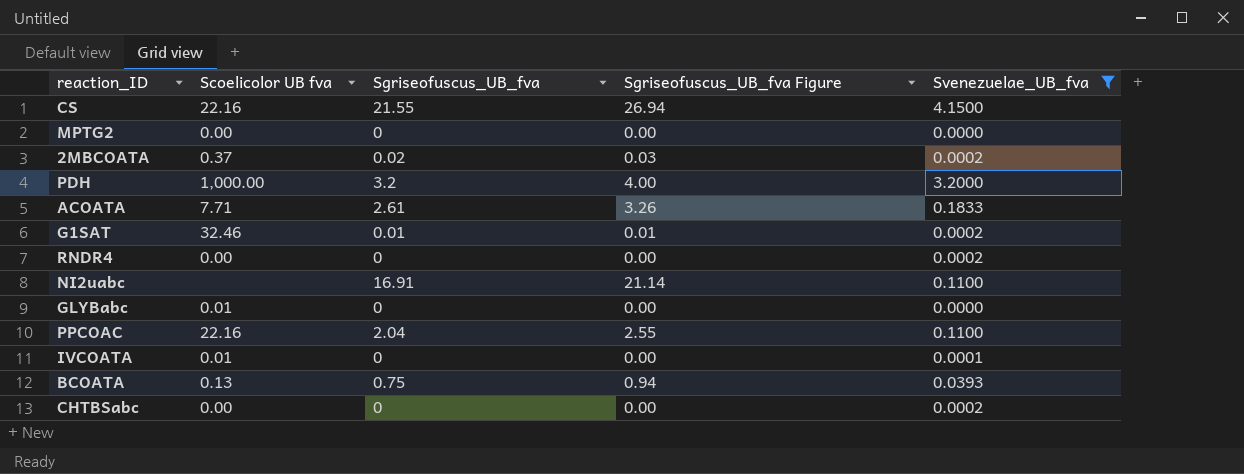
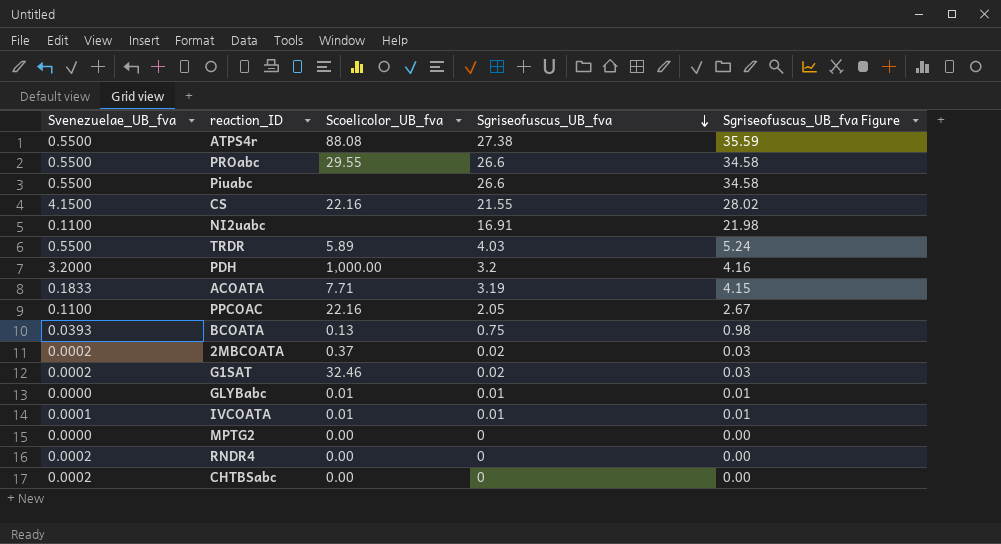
filter: Svenezuelae_UB_fva != 0.5500 -> none
row order: none -> Sgriseofuscus_UB_fva descending
column Svenezuelae_UB_fva | position: 5 -> 1
column name: Scoelicolor UB fva -> Scoelicolor_UB_fva
column Sgriseofuscus_UB_fva Figure | formula: [Sgriseofuscus_UB_fva] * 1.25 -> [Sgriseofuscus_UB_fva] * 1.3
ACOATA | Sgriseofuscus_UB_fva: 2.61 -> 3.19
PPCOAC | Sgriseofuscus_UB_fva: 2.04 -> 2.05
G1SAT | Sgriseofuscus_UB_fva: 0.01 -> 0.02
GLYBabc | Sgriseofuscus_UB_fva: 0 -> 0.01
IVCOATA | Sgriseofuscus_UB_fva: 0 -> 0.01

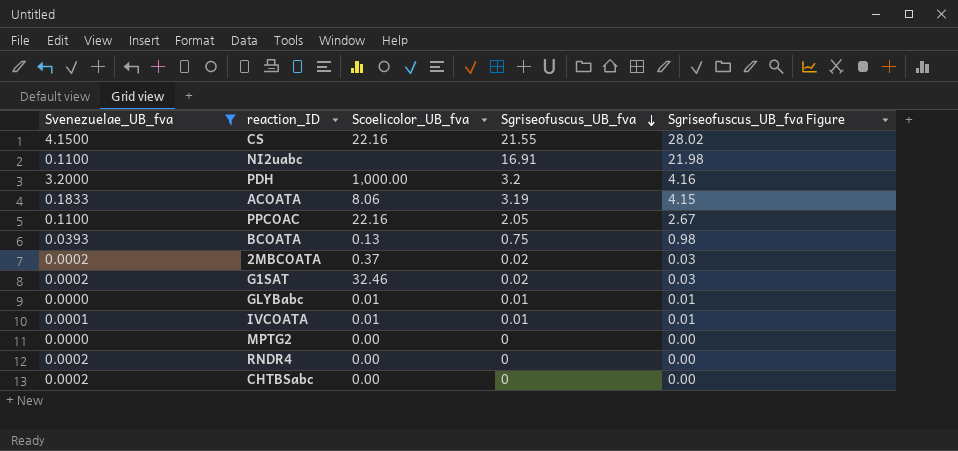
filter: none -> Svenezuelae_UB_fva != 0.5500
ACOATA | Scoelicolor_UB_fva: 7.71 -> 8.06

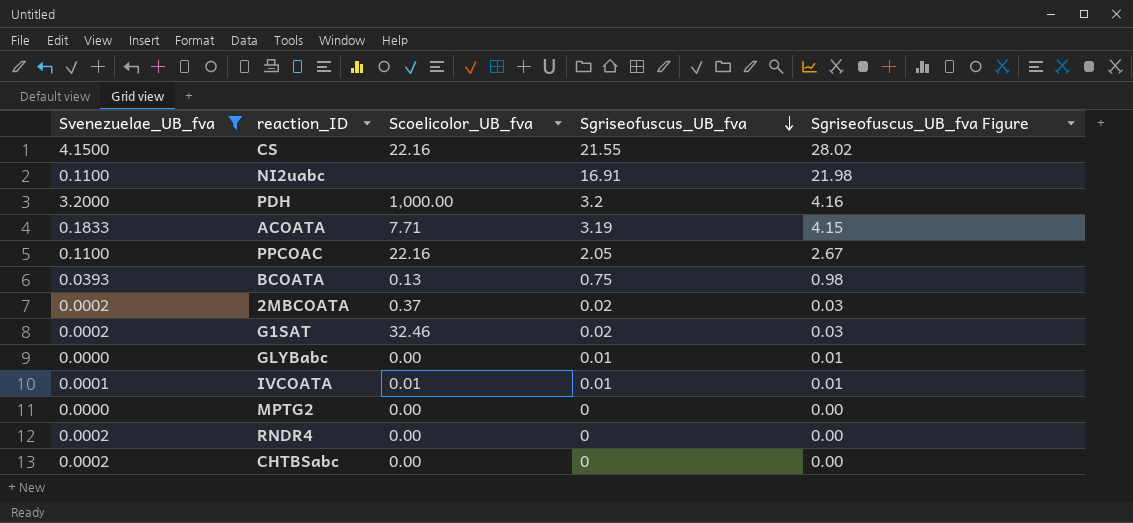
ACOATA | Scoelicolor_UB_fva: 8.06 -> 7.71
GLYBabc | Scoelicolor_UB_fva: 0.01 -> 0.00

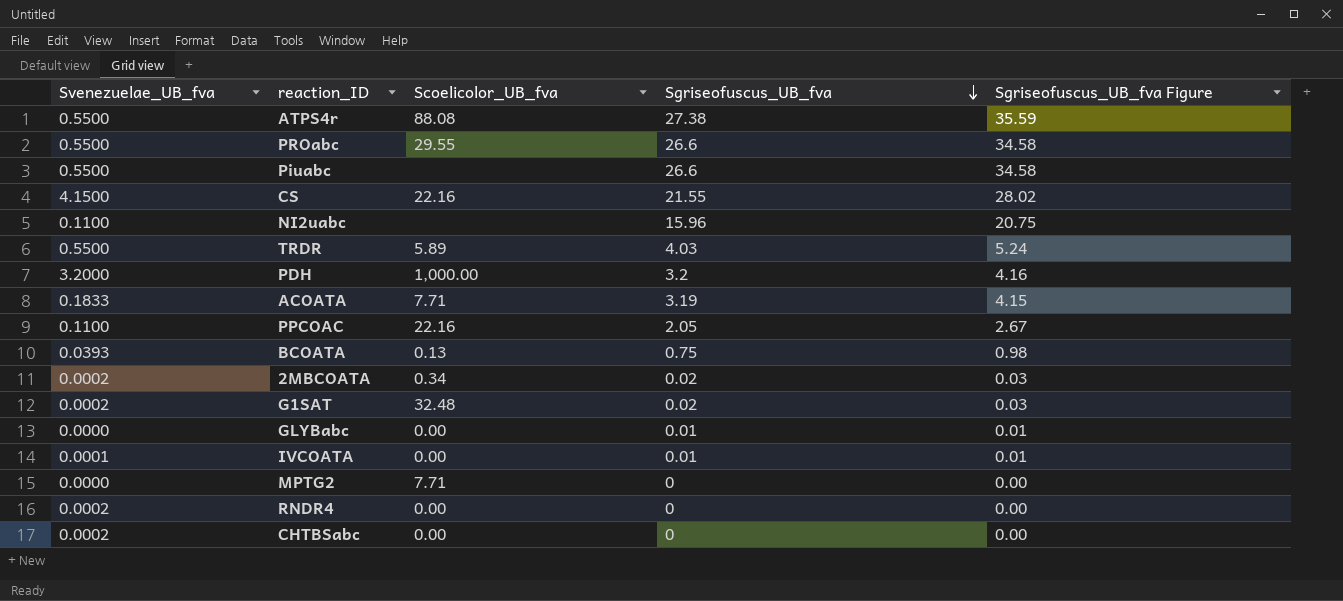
filter: Svenezuelae_UB_fva != 0.5500 -> none
NI2uabc | Sgriseofuscus_UB_fva: 16.91 -> 15.96
NI2uabc | Sgriseofuscus_UB_fva Figure: 21.98 -> 20.75
2MBCOATA | Scoelicolor_UB_fva: 0.37 -> 0.34
G1SAT | Scoelicolor_UB_fva: 32.46 -> 32.48
IVCOATA | Scoelicolor_UB_fva: 0.01 -> 0.00
MPTG2 | Scoelicolor_UB_fva: 0.00 -> 7.71

